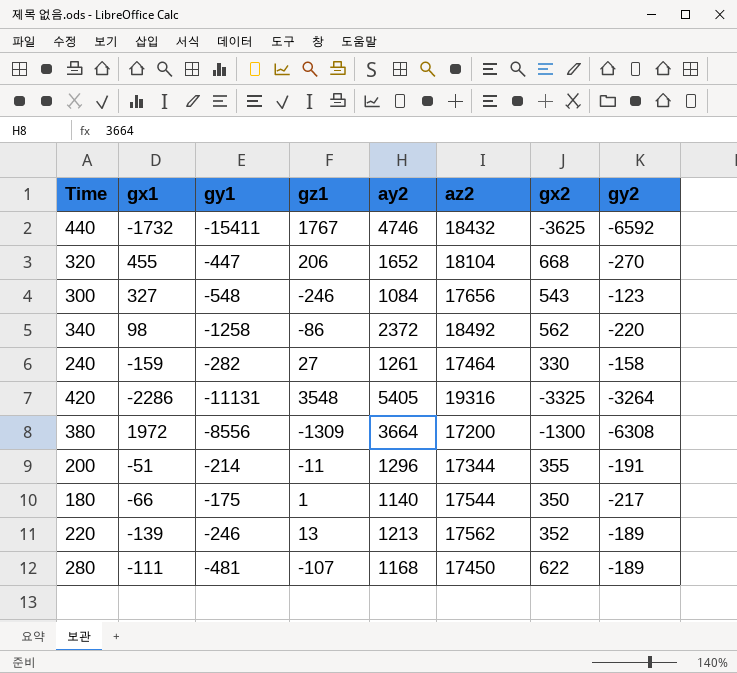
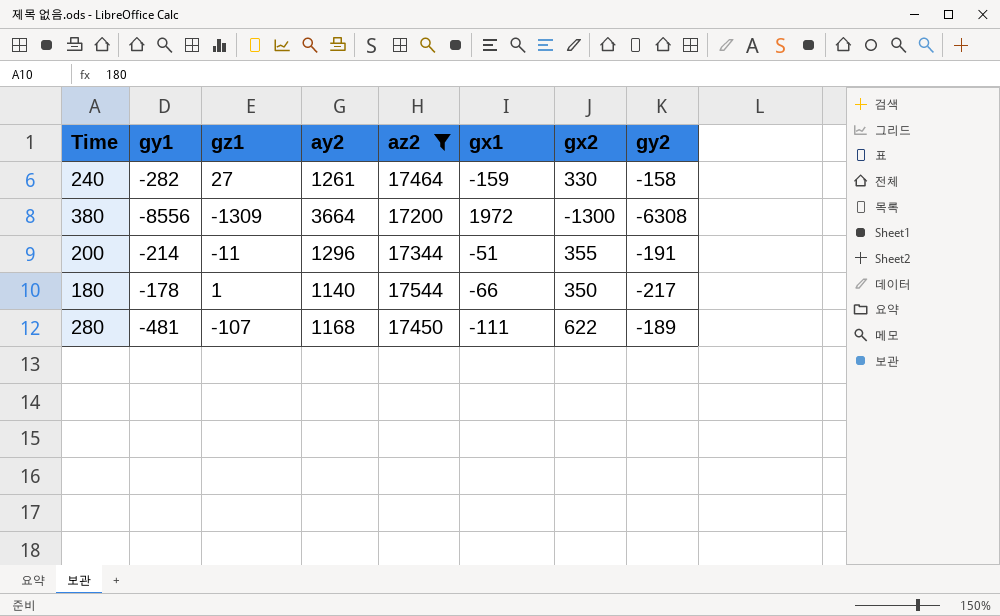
filter: none -> az2 <= 17544
column gx1 | position: 2 -> 6
180 | gy1: -175 -> -178

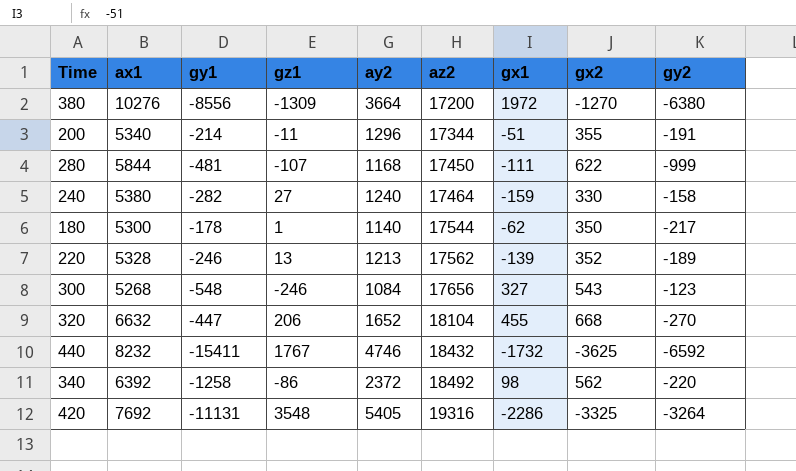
filter: az2 <= 17544 -> none
row order: none -> az2 ascending
column ax1 | position: none -> 2
380 | gx2: -1300 -> -1270
380 | gy2: -6308 -> -6380
280 | gy2: -189 -> -999
240 | ay2: 1261 -> 1240
180 | gx1: -66 -> -62

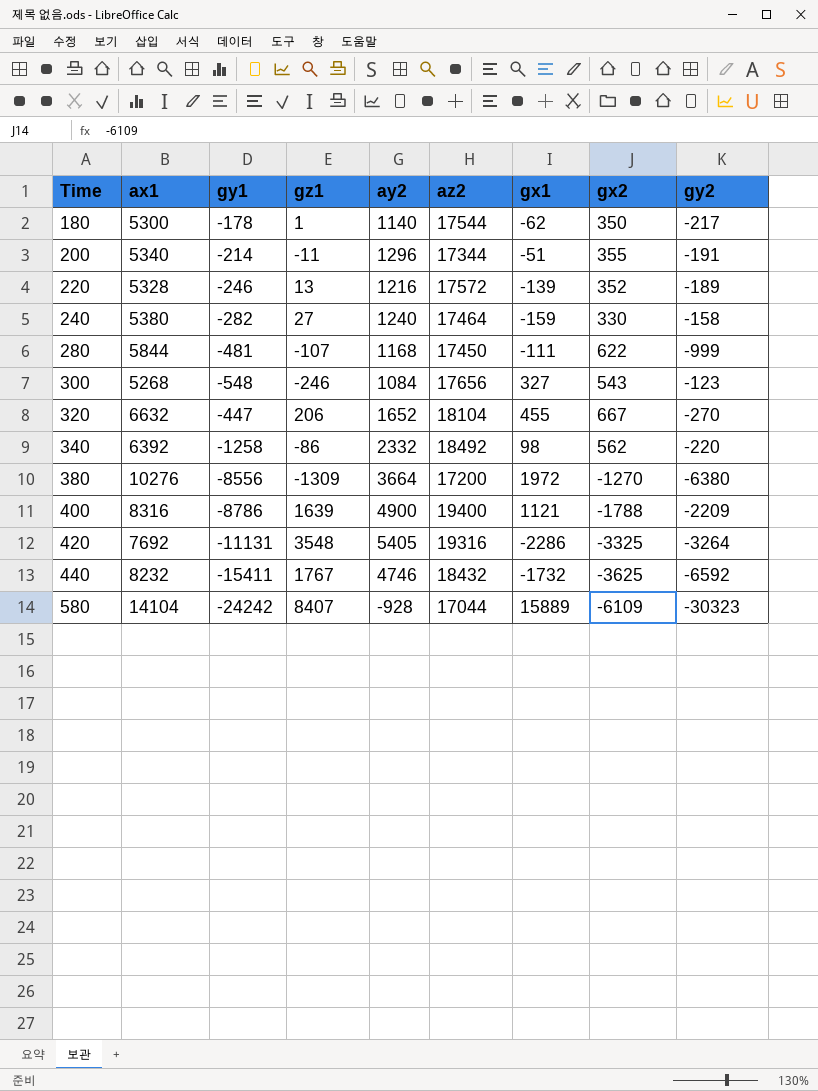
row order: az2 ascending -> Time ascending
220 | ay2: 1213 -> 1216
220 | az2: 17562 -> 17572
320 | gx2: 668 -> 667
340 | ay2: 2372 -> 2332
row 400: none -> 8316 | -8786 | 1639 | 4900 | 19400 | 1121 | -1788 | -2209
row 580: none -> 14104 | -24242 | 8407 | -928 | 17044 | 15889 | -6109 | -30323

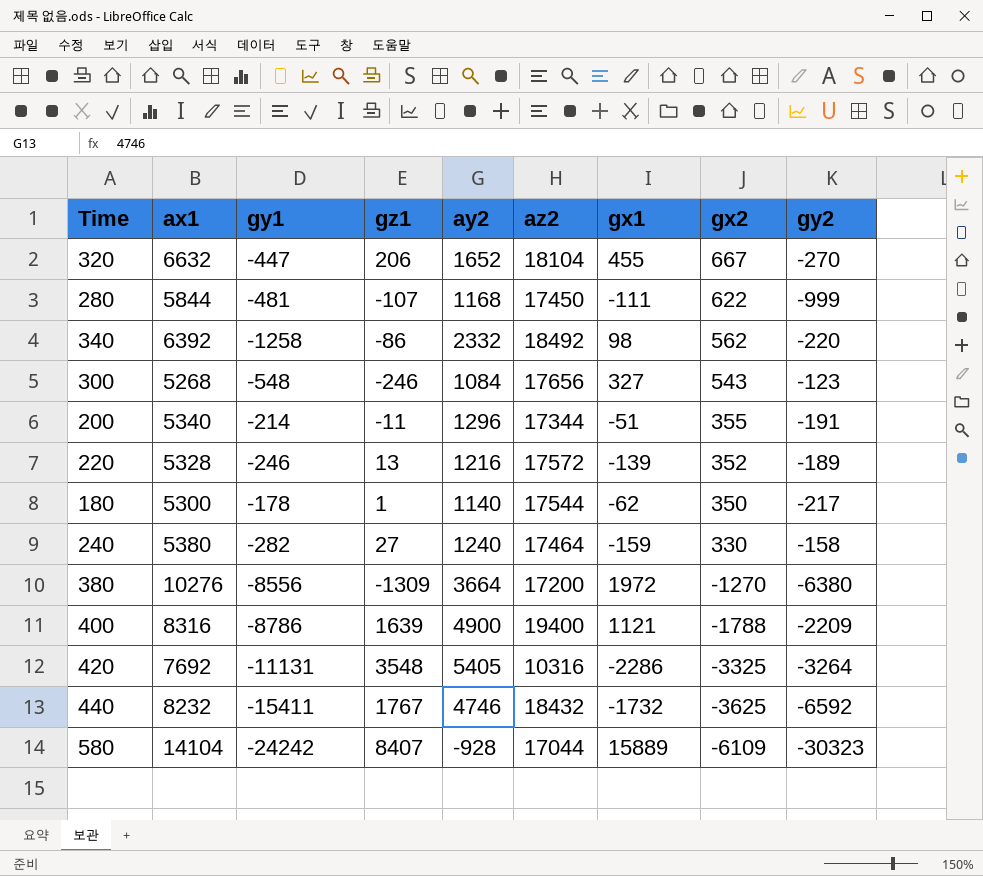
row order: Time ascending -> gx2 descending
420 | az2: 19316 -> 10316

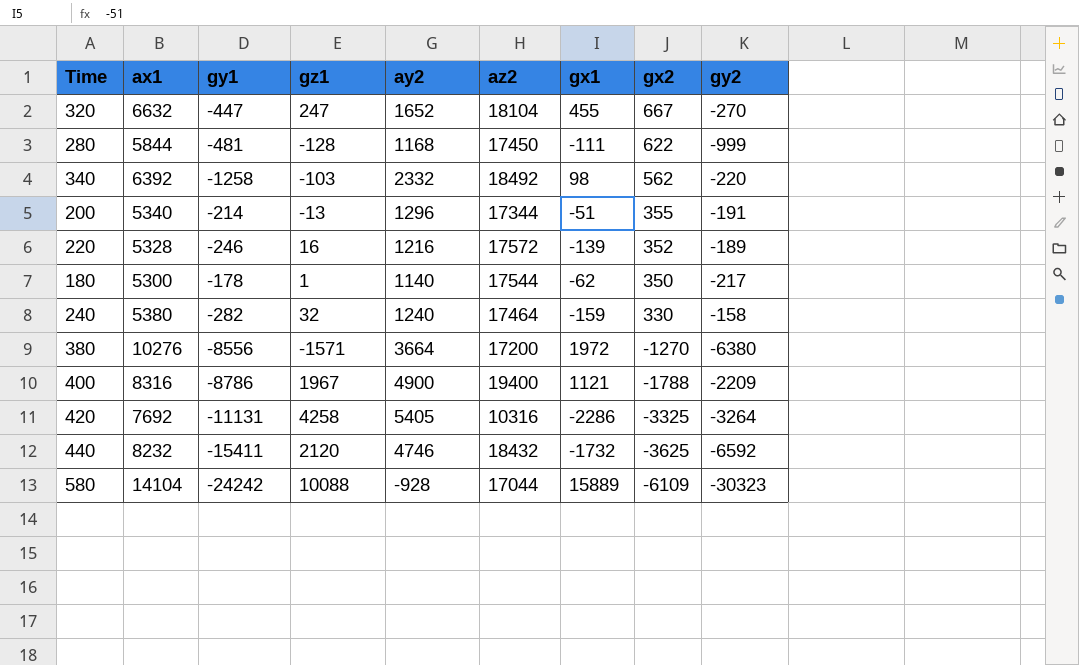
row 300: 5268 | -548 | -246 | 1084 | 17656 | 327 | 543 | -123 -> none
320 | gz1: 206 -> 247
280 | gz1: -107 -> -128
340 | gz1: -86 -> -103
200 | gz1: -11 -> -13
220 | gz1: 13 -> 16
240 | gz1: 27 -> 32
380 | gz1: -1309 -> -1571
400 | gz1: 1639 -> 1967
420 | gz1: 3548 -> 4258
440 | gz1: 1767 -> 2120
580 | gz1: 8407 -> 10088

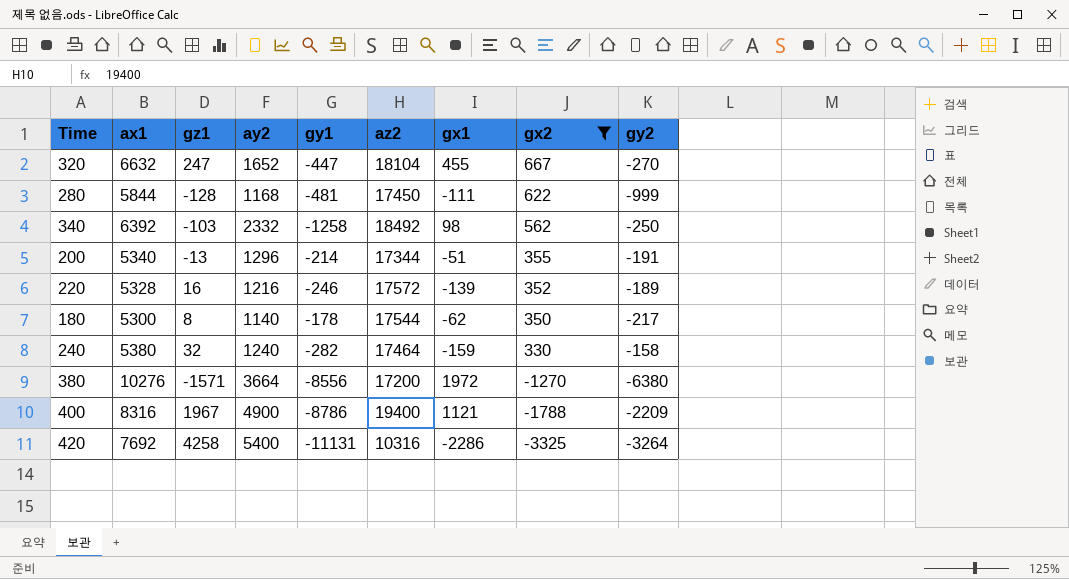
filter: none -> gx2 >= -3325
column gy1 | position: 3 -> 5
340 | gy2: -220 -> -250
180 | gz1: 1 -> 8
420 | ay2: 5405 -> 5400

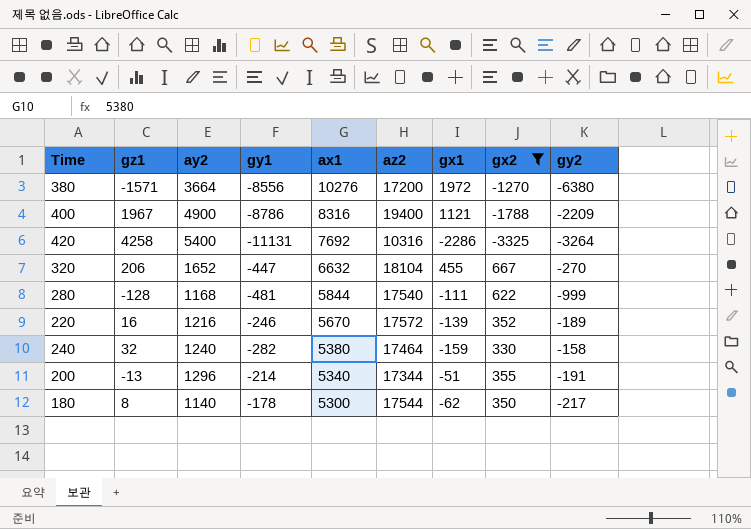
row order: gx2 descending -> ax1 descending
column ax1 | position: 2 -> 5
row 340: 6392 | -103 | 2332 | -1258 | 18492 | 98 | 562 | -250 -> none
320 | gz1: 247 -> 206
280 | az2: 17450 -> 17540
220 | ax1: 5328 -> 5670

